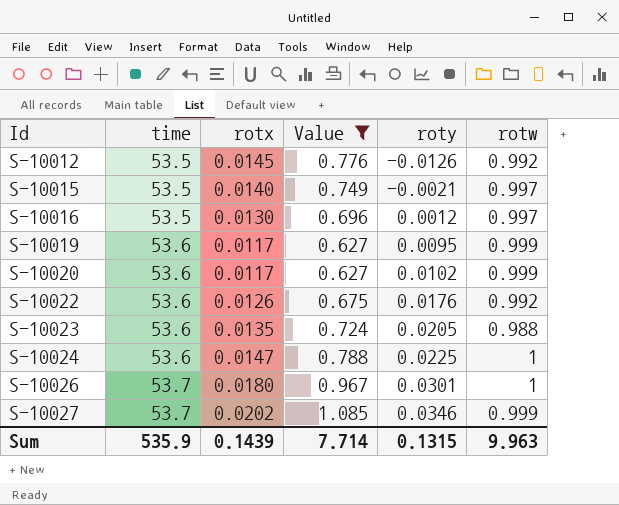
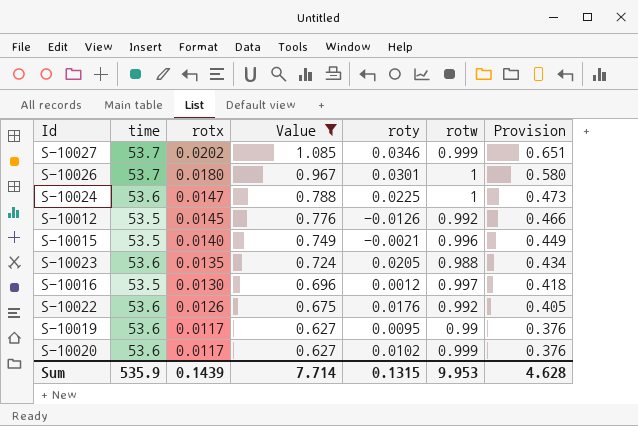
row order: Id ascending -> rotx descending
column Provision | formula: none -> [Value] * 0.6
S-10015 | rotw: 0.997 -> 0.996
S-10019 | rotw: 0.999 -> 0.99
Sum | rotw: 9.963 -> 9.953

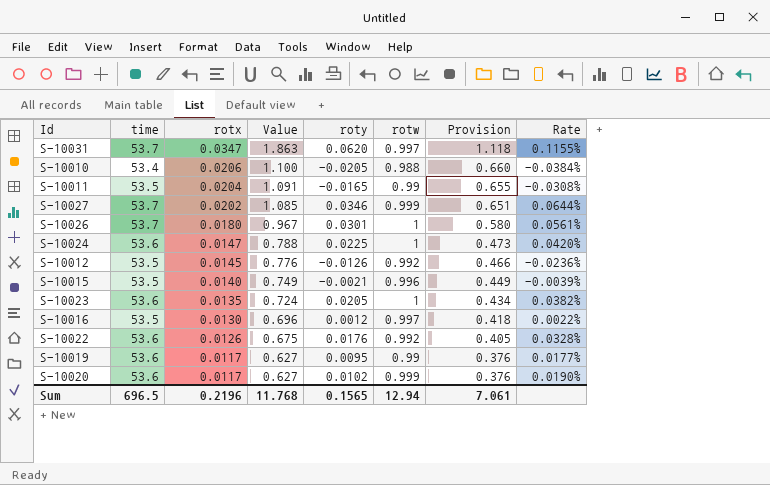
filter: Value <= 1.085 -> none
column Rate | formula: none -> [roty] / [time]
S-10023 | rotw: 0.988 -> 1
Sum | time: 535.9 -> 696.5
Sum | rotx: 0.1439 -> 0.2196
Sum | Value: 7.714 -> 11.768
Sum | roty: 0.1315 -> 0.1565
Sum | rotw: 9.953 -> 12.94
Sum | Provision: 4.628 -> 7.061

